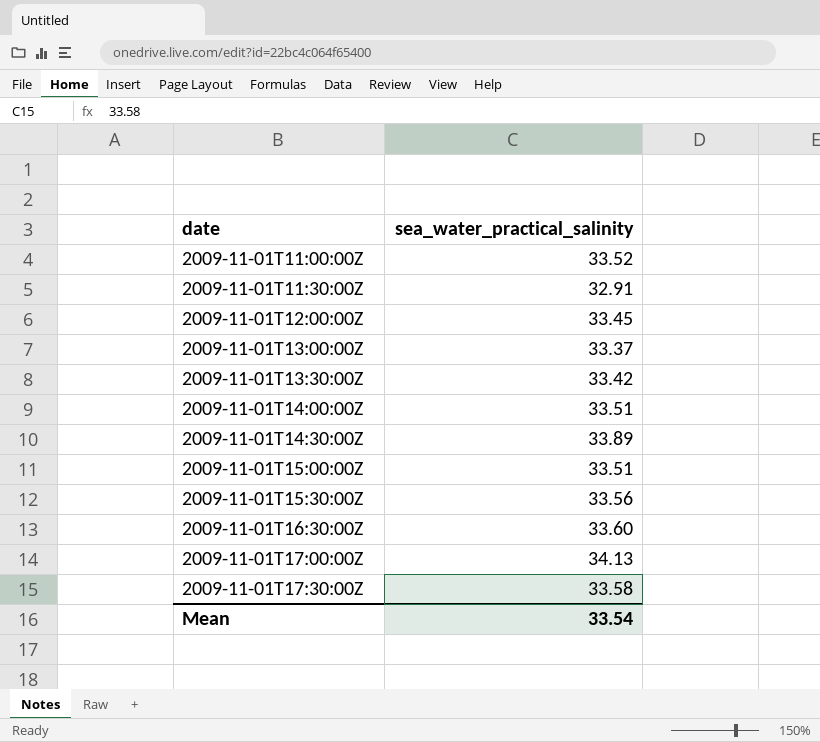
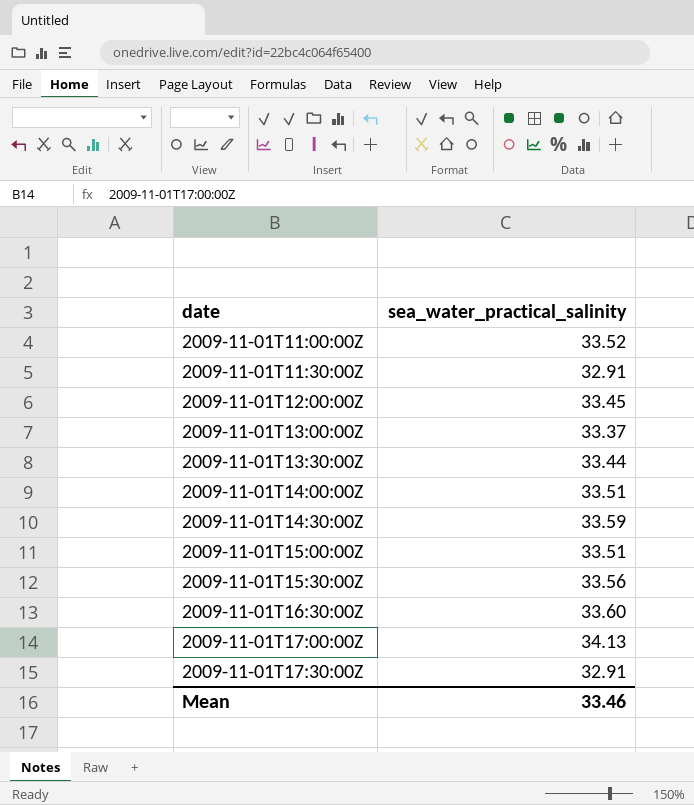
2009-11-01T13:30:00Z | sea_water_practical_salinity: 33.42 -> 33.44
2009-11-01T14:30:00Z | sea_water_practical_salinity: 33.89 -> 33.59
2009-11-01T17:30:00Z | sea_water_practical_salinity: 33.58 -> 32.91
Mean | sea_water_practical_salinity: 33.54 -> 33.46

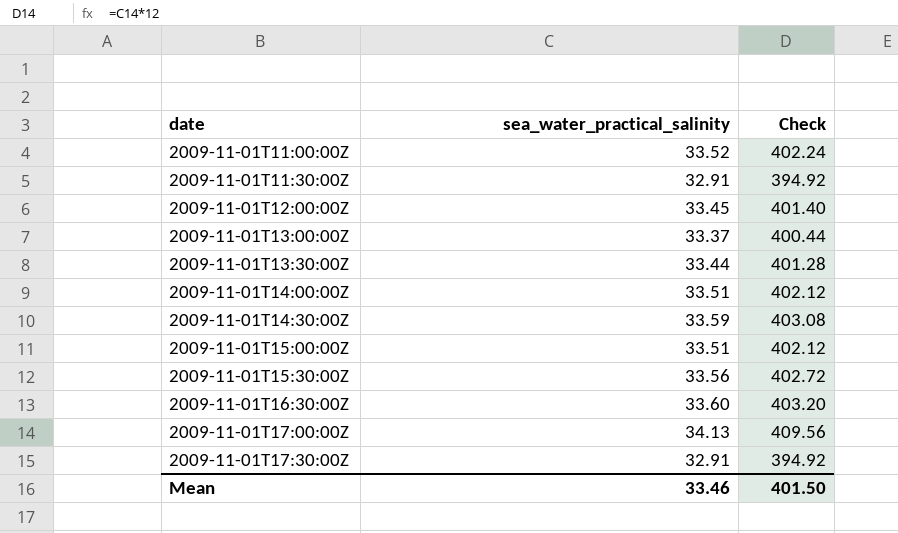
column Check | formula: none -> [sea_water_practical_salinity] * 12

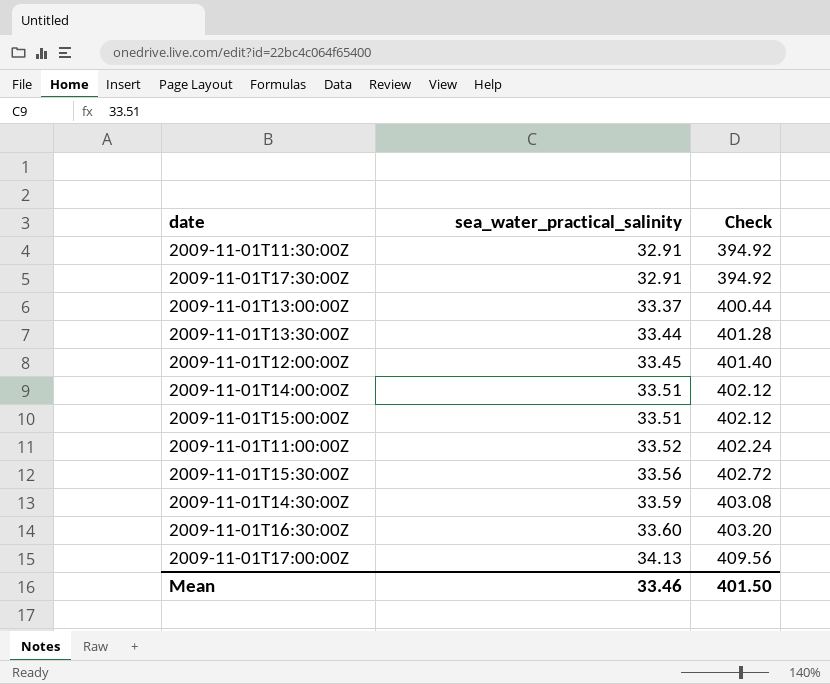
row order: date ascending -> sea_water_practical_salinity ascending

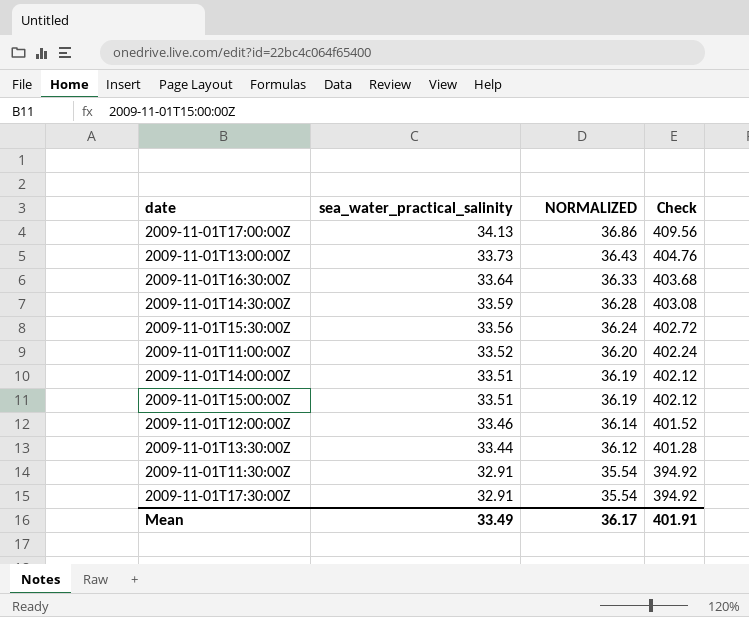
row order: sea_water_practical_salinity ascending -> sea_water_practical_salinity descending
column NORMALIZED | formula: none -> [sea_water_practical_salinity] * 1.08
2009-11-01T13:00:00Z | sea_water_practical_salinity: 33.37 -> 33.73
2009-11-01T13:00:00Z | Check: 400.44 -> 404.76
2009-11-01T16:30:00Z | sea_water_practical_salinity: 33.60 -> 33.64
2009-11-01T16:30:00Z | Check: 403.20 -> 403.68
2009-11-01T12:00:00Z | sea_water_practical_salinity: 33.45 -> 33.46
2009-11-01T12:00:00Z | Check: 401.40 -> 401.52
Mean | sea_water_practical_salinity: 33.46 -> 33.49
Mean | Check: 401.50 -> 401.91

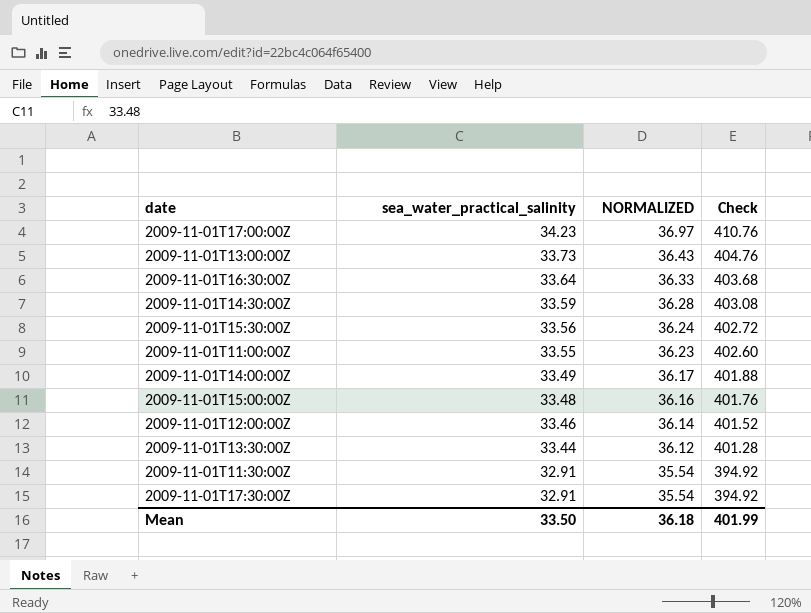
2009-11-01T17:00:00Z | sea_water_practical_salinity: 34.13 -> 34.23
2009-11-01T17:00:00Z | NORMALIZED: 36.86 -> 36.97
2009-11-01T17:00:00Z | Check: 409.56 -> 410.76
2009-11-01T11:00:00Z | sea_water_practical_salinity: 33.52 -> 33.55
2009-11-01T11:00:00Z | NORMALIZED: 36.20 -> 36.23
2009-11-01T11:00:00Z | Check: 402.24 -> 402.60
2009-11-01T14:00:00Z | sea_water_practical_salinity: 33.51 -> 33.49
2009-11-01T14:00:00Z | NORMALIZED: 36.19 -> 36.17
2009-11-01T14:00:00Z | Check: 402.12 -> 401.88
2009-11-01T15:00:00Z | sea_water_practical_salinity: 33.51 -> 33.48
2009-11-01T15:00:00Z | NORMALIZED: 36.19 -> 36.16
2009-11-01T15:00:00Z | Check: 402.12 -> 401.76
Mean | sea_water_practical_salinity: 33.49 -> 33.50
Mean | NORMALIZED: 36.17 -> 36.18
Mean | Check: 401.91 -> 401.99

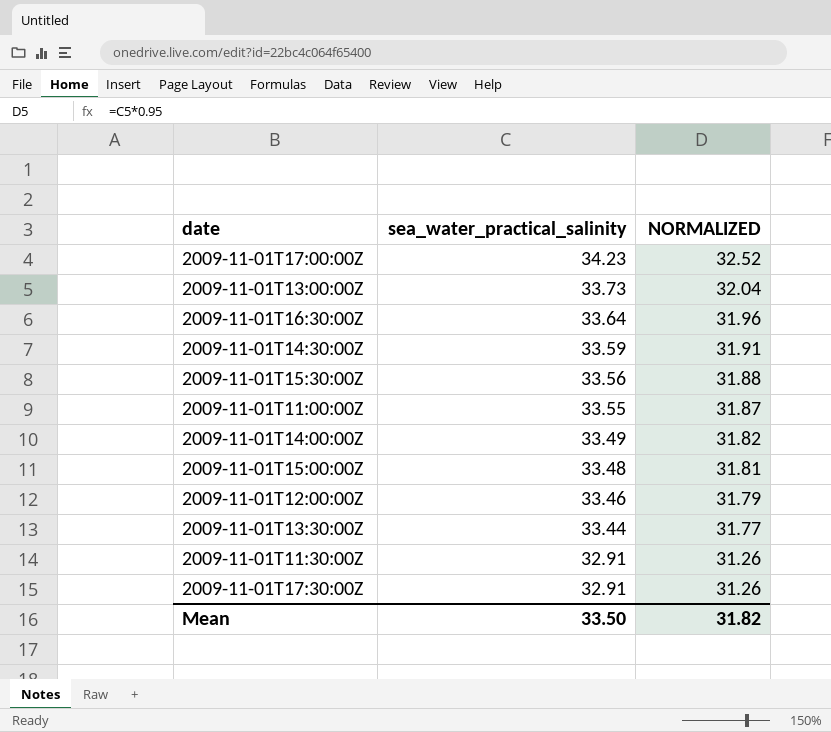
column Check | formula: [sea_water_practical_salinity] * 12 -> none
column NORMALIZED | formula: [sea_water_practical_salinity] * 1.08 -> [sea_water_practical_salinity] * 0.95
Mean | NORMALIZED: 36.18 -> 31.82

